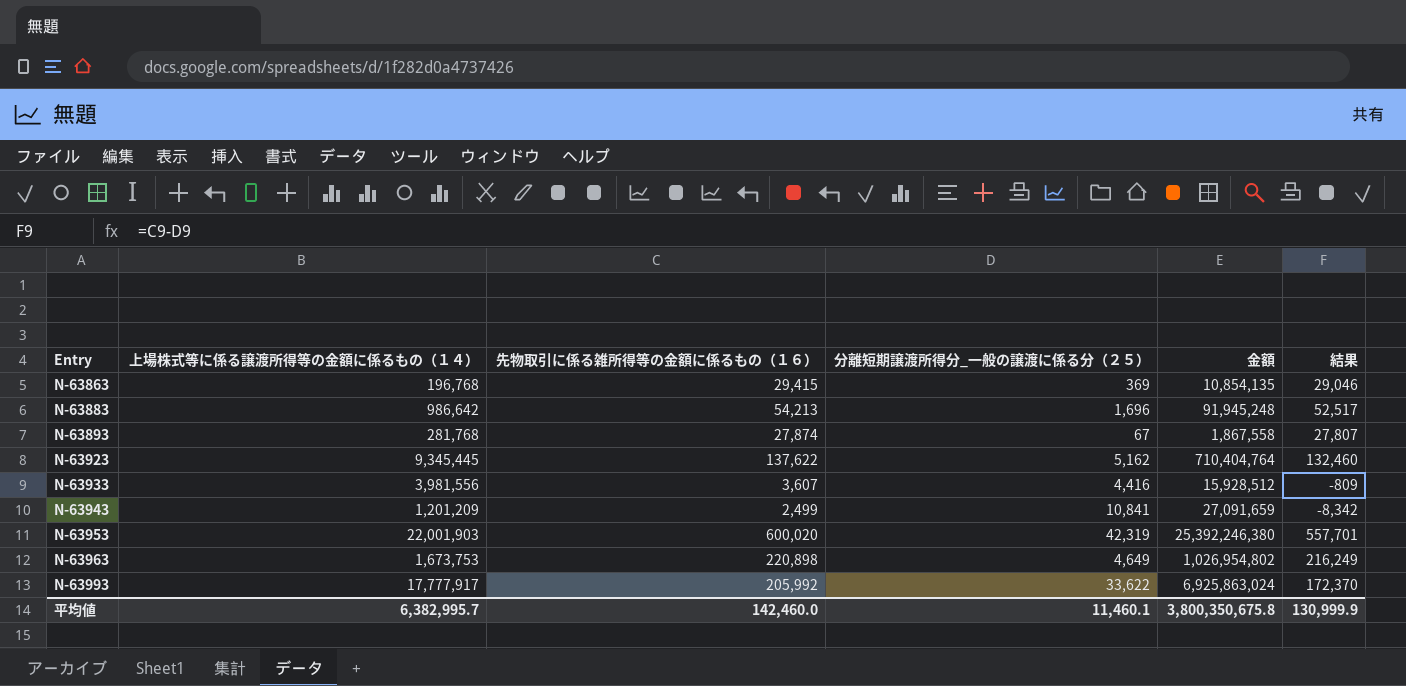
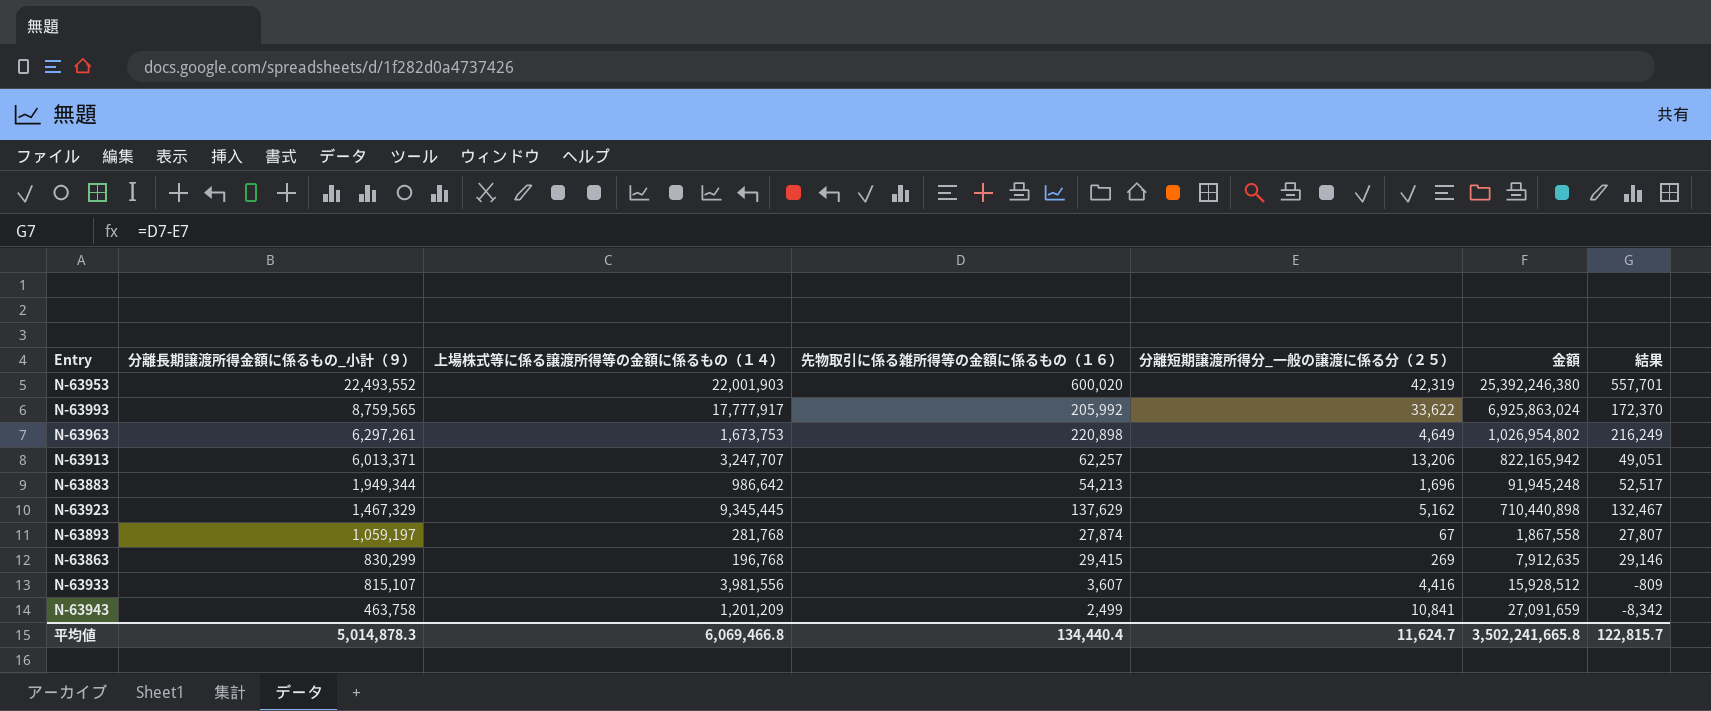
row order: Entry ascending -> 分離長期譲渡所得金額に係るもの_小計（９） descending
column 分離長期譲渡所得金額に係るもの_小計（９） | position: none -> 2
row N-63913: none -> 6,013,371 | 3,247,707 | 62,257 | 13,206 | 822,165,942 | 49,051
N-63923 | 先物取引に係る雑所得等の金額に係るもの（１６）: 137,622 -> 137,629
N-63923 | 金額: 710,404,764 -> 710,440,898
N-63923 | 結果: 132,460 -> 132,467
N-63863 | 分離短期譲渡所得分_一般の譲渡に係る分（２５）: 369 -> 269
N-63863 | 金額: 10,854,135 -> 7,912,635
N-63863 | 結果: 29,046 -> 29,146
平均値 | 上場株式等に係る譲渡所得等の金額に係るもの（１４）: 6,382,995.7 -> 6,069,466.8
平均値 | 先物取引に係る雑所得等の金額に係るもの（１６）: 142,460.0 -> 134,440.4
平均値 | 分離短期譲渡所得分_一般の譲渡に係る分（２５）: 11,460.1 -> 11,624.7
平均値 | 金額: 3,800,350,675.8 -> 3,502,241,665.8
平均値 | 結果: 130,999.9 -> 122,815.7

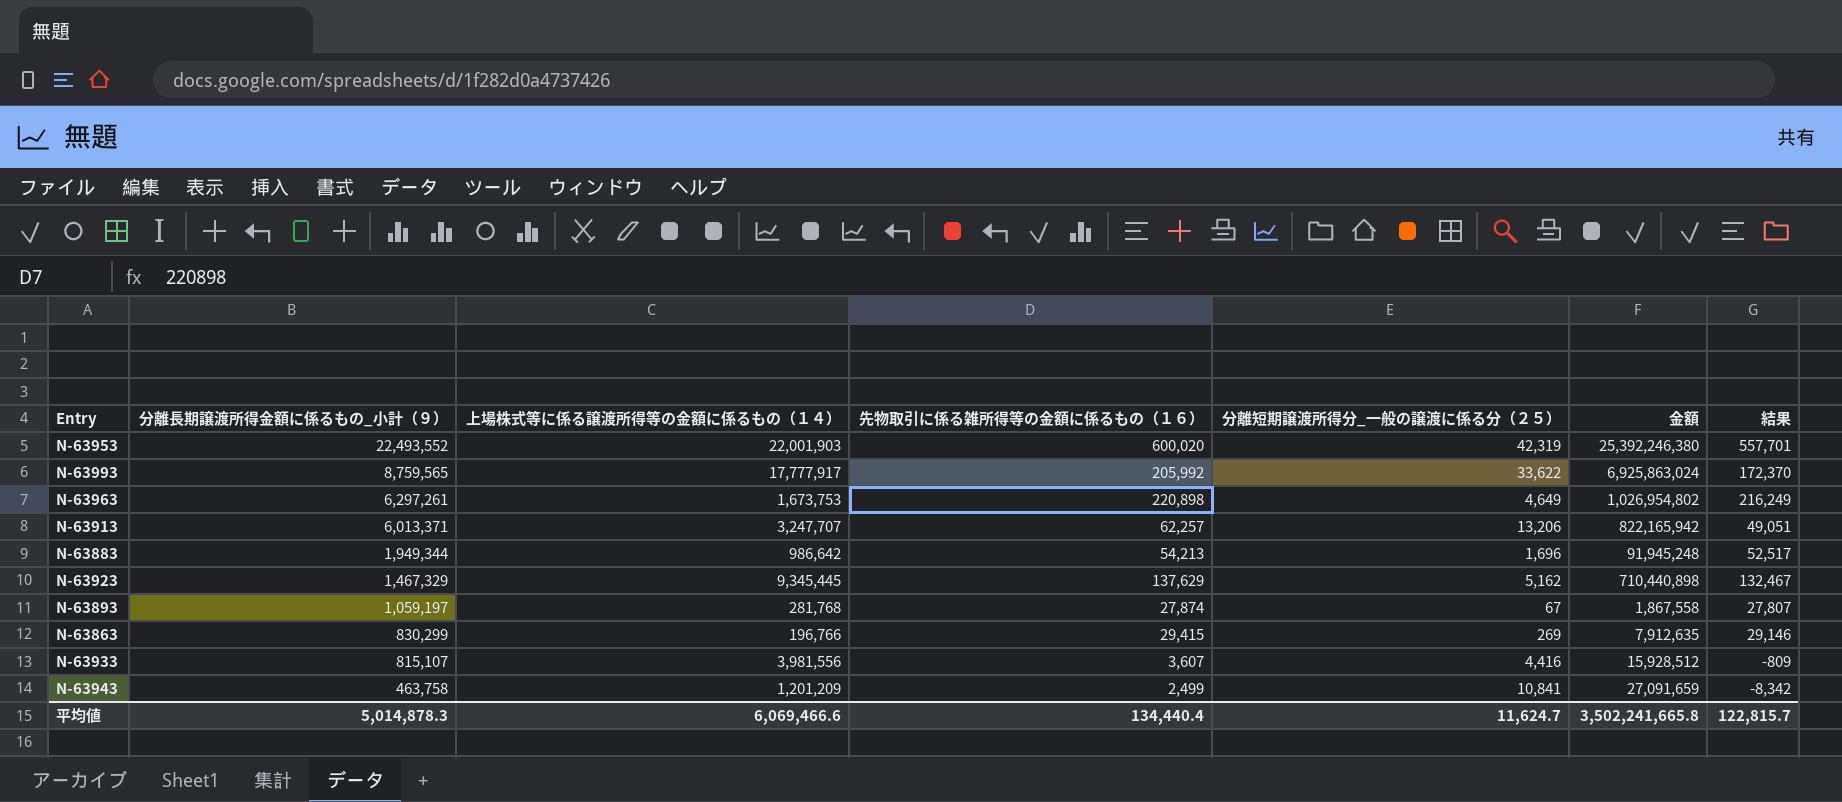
N-63863 | 上場株式等に係る譲渡所得等の金額に係るもの（１４）: 196,768 -> 196,766
平均値 | 上場株式等に係る譲渡所得等の金額に係るもの（１４）: 6,069,466.8 -> 6,069,466.6

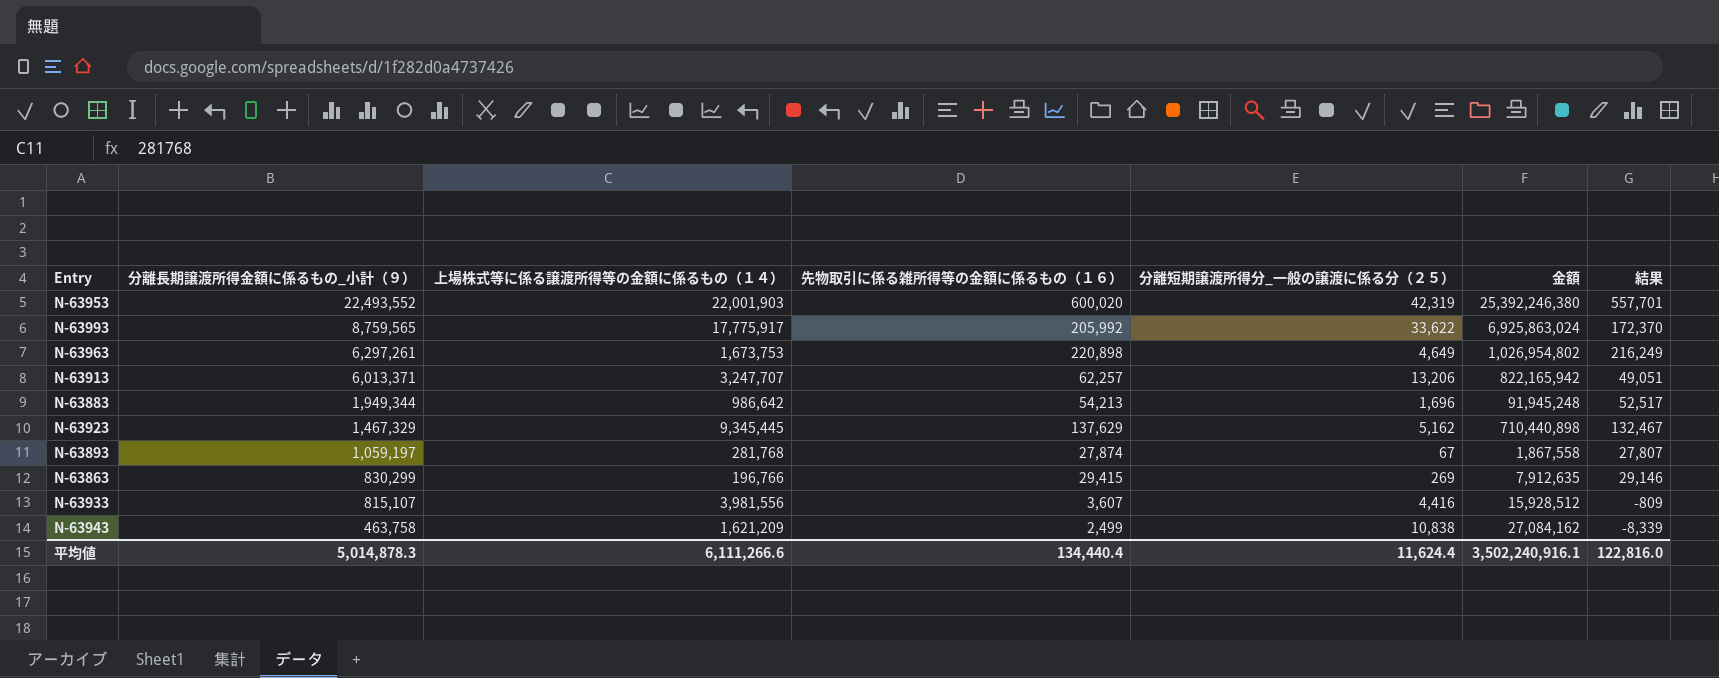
N-63993 | 上場株式等に係る譲渡所得等の金額に係るもの（１４）: 17,777,917 -> 17,775,917
N-63943 | 上場株式等に係る譲渡所得等の金額に係るもの（１４）: 1,201,209 -> 1,621,209
N-63943 | 分離短期譲渡所得分_一般の譲渡に係る分（２５）: 10,841 -> 10,838
N-63943 | 金額: 27,091,659 -> 27,084,162
N-63943 | 結果: -8,342 -> -8,339
平均値 | 上場株式等に係る譲渡所得等の金額に係るもの（１４）: 6,069,466.6 -> 6,111,266.6
平均値 | 分離短期譲渡所得分_一般の譲渡に係る分（２５）: 11,624.7 -> 11,624.4
平均値 | 金額: 3,502,241,665.8 -> 3,502,240,916.1
平均値 | 結果: 122,815.7 -> 122,816.0

